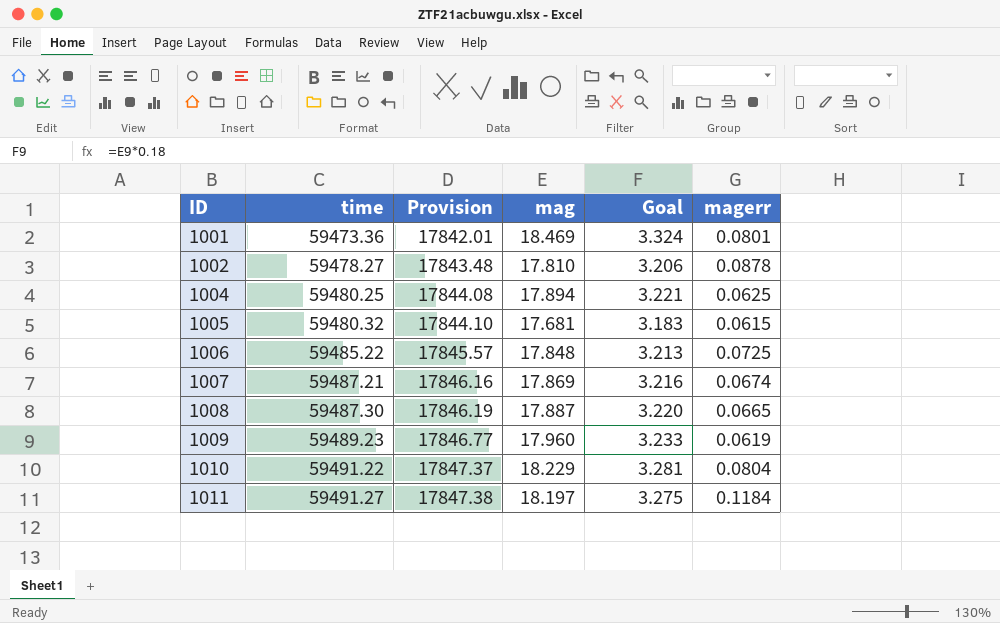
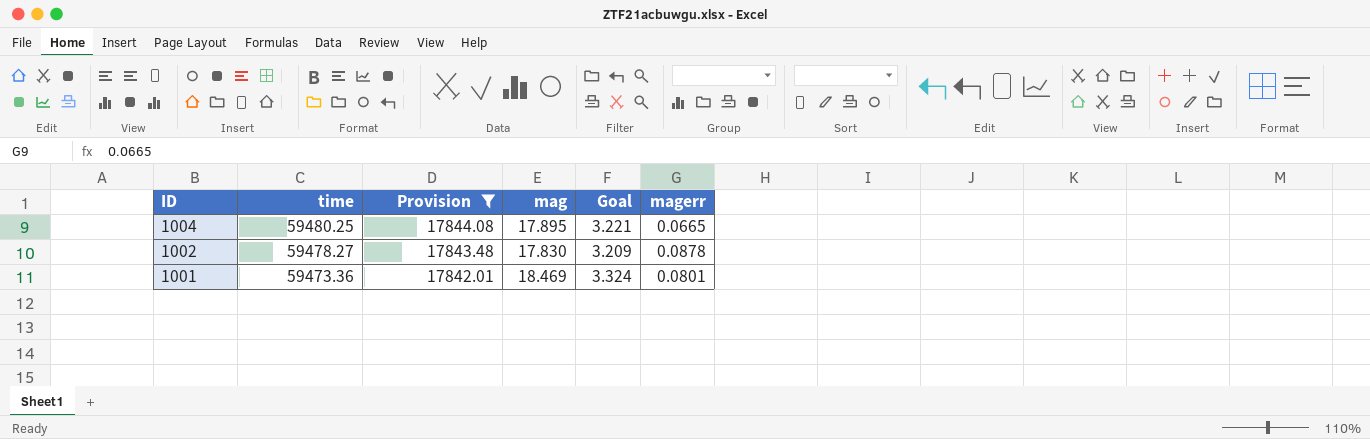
filter: none -> Provision <= 17844.08
row order: ID ascending -> ID descending
1004 | mag: 17.894 -> 17.895
1004 | magerr: 0.0625 -> 0.0665
1002 | mag: 17.810 -> 17.830
1002 | Goal: 3.206 -> 3.209

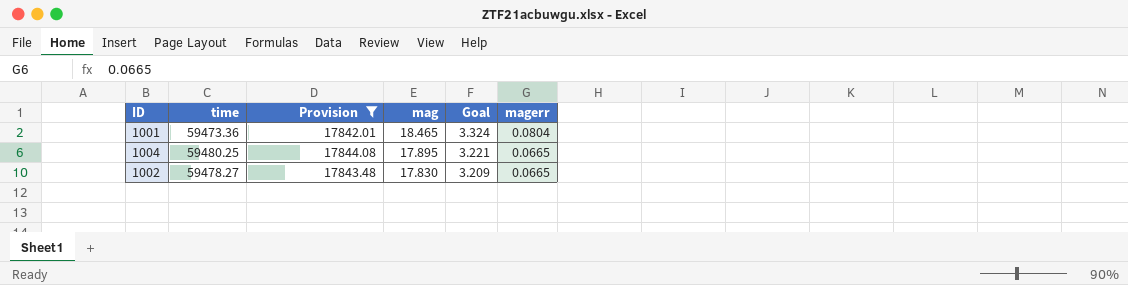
row order: ID descending -> mag descending
1001 | mag: 18.469 -> 18.465
1001 | magerr: 0.0801 -> 0.0804
1002 | magerr: 0.0878 -> 0.0665

